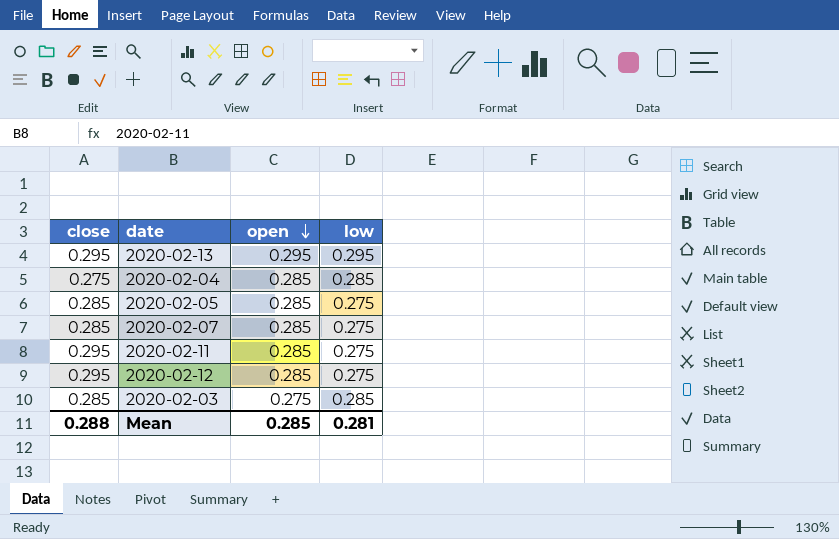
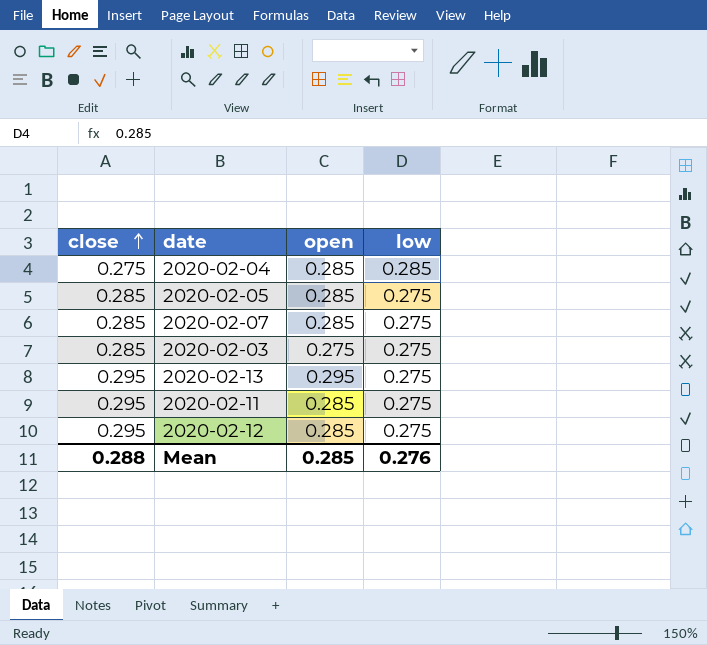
row order: open descending -> close ascending
2020-02-03 | low: 0.285 -> 0.275
2020-02-13 | low: 0.295 -> 0.275
Mean | low: 0.281 -> 0.276

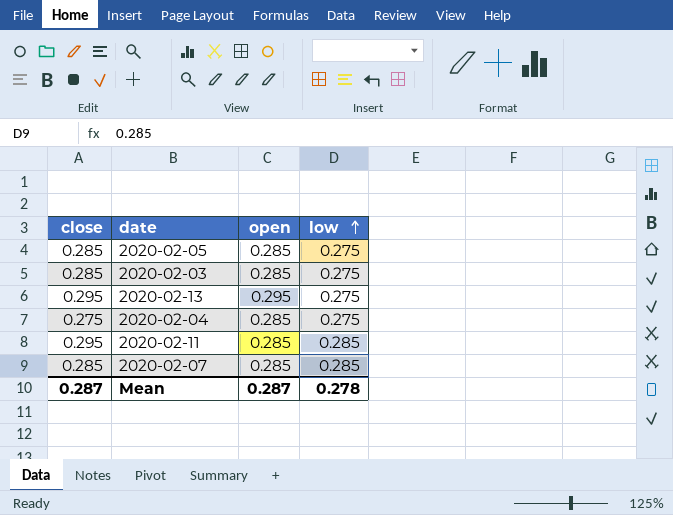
row order: close ascending -> low ascending
row 2020-02-12: 0.295 | 0.285 | 0.275 -> none
2020-02-03 | open: 0.275 -> 0.285
2020-02-04 | low: 0.285 -> 0.275
2020-02-11 | low: 0.275 -> 0.285
2020-02-07 | low: 0.275 -> 0.285
Mean | close: 0.288 -> 0.287
Mean | open: 0.285 -> 0.287
Mean | low: 0.276 -> 0.278

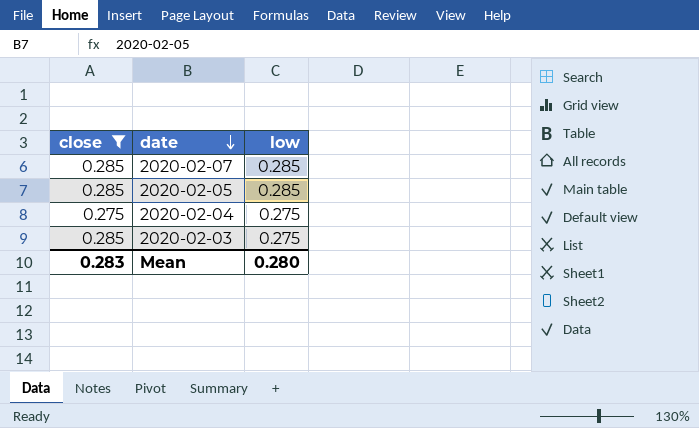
filter: none -> close != 0.295
row order: low ascending -> date descending
column open | position: 3 -> none
2020-02-05 | low: 0.275 -> 0.285
Mean | close: 0.287 -> 0.283
Mean | low: 0.278 -> 0.280

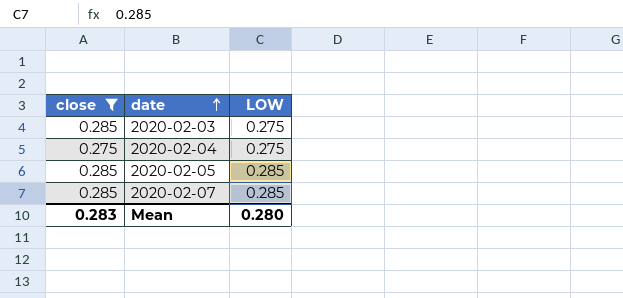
row order: date descending -> date ascending
column name: low -> LOW

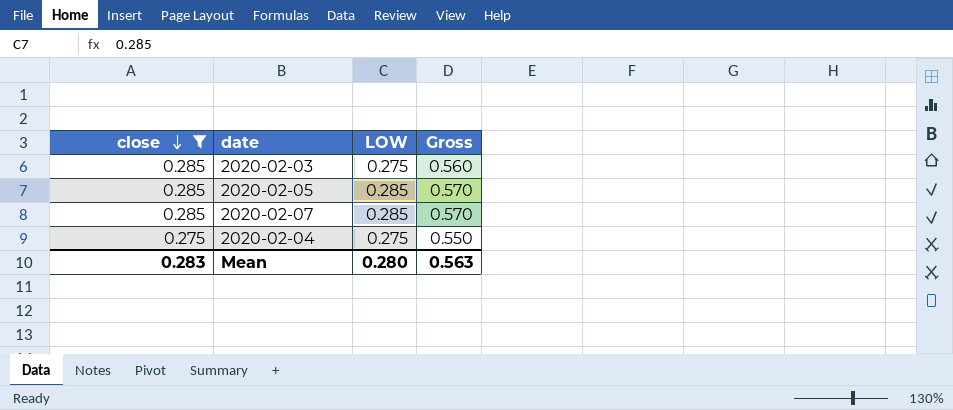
row order: date ascending -> close descending
column Gross | formula: none -> [close] + [LOW]

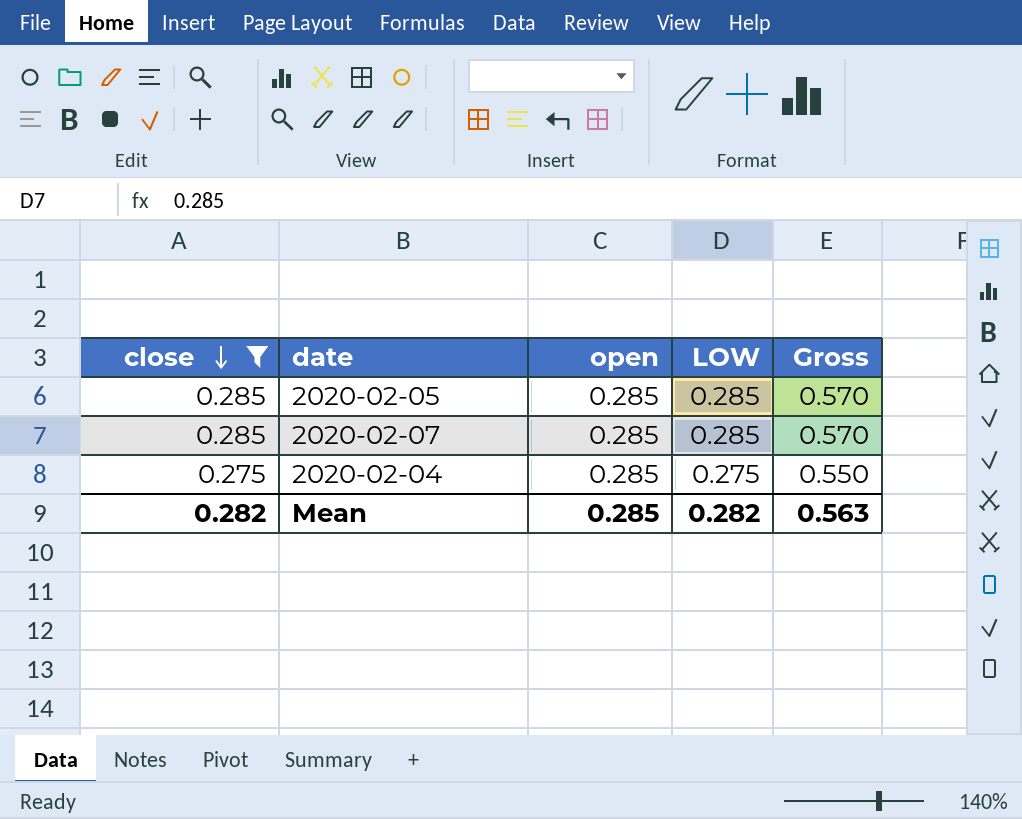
column open | position: none -> 3
row 2020-02-03: 0.285 | 0.275 | 0.560 -> none
Mean | close: 0.283 -> 0.282
Mean | LOW: 0.280 -> 0.282

